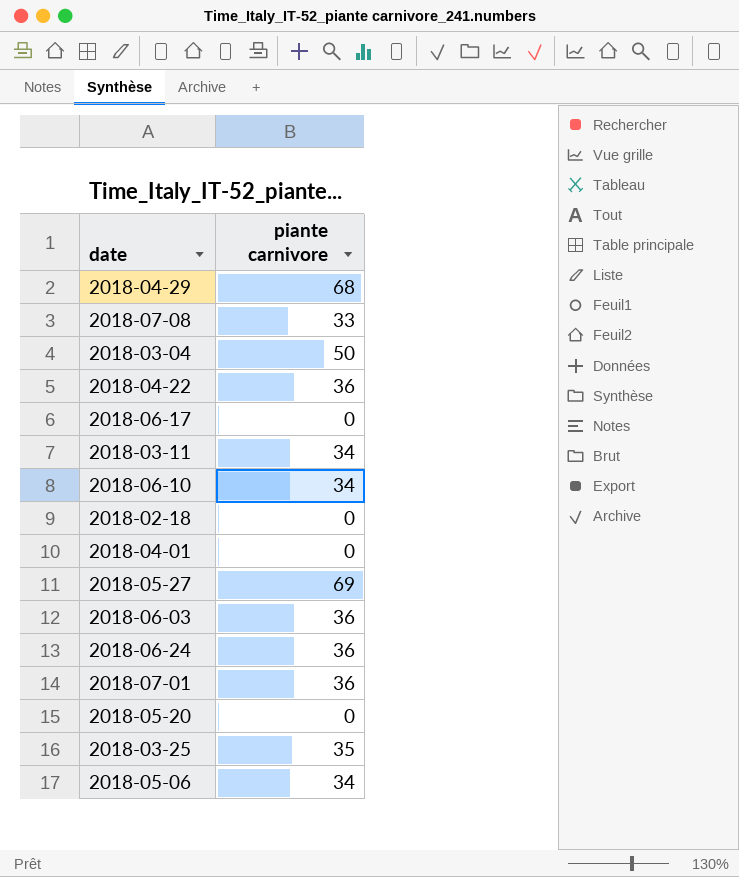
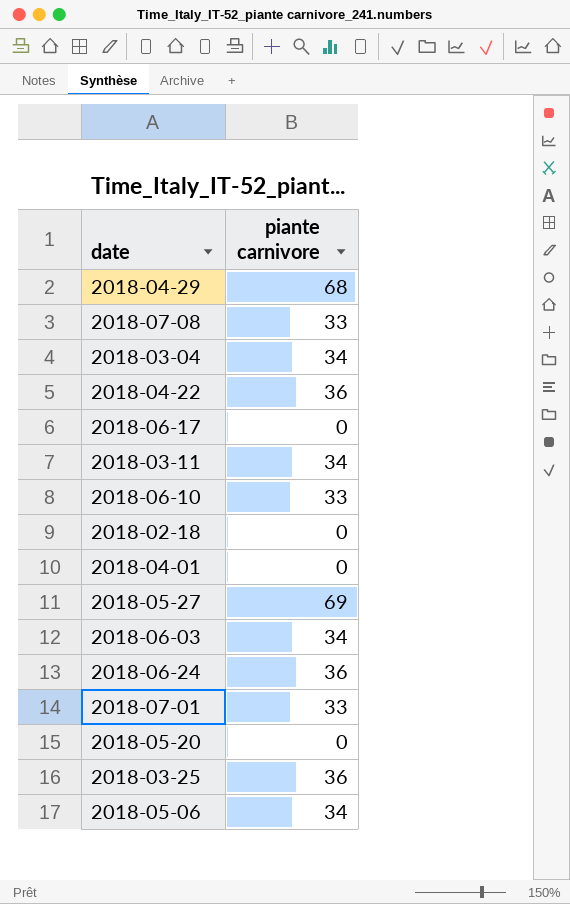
2018-03-04 | piante carnivore: 50 -> 34
2018-06-10 | piante carnivore: 34 -> 33
2018-06-03 | piante carnivore: 36 -> 34
2018-07-01 | piante carnivore: 36 -> 33
2018-03-25 | piante carnivore: 35 -> 36

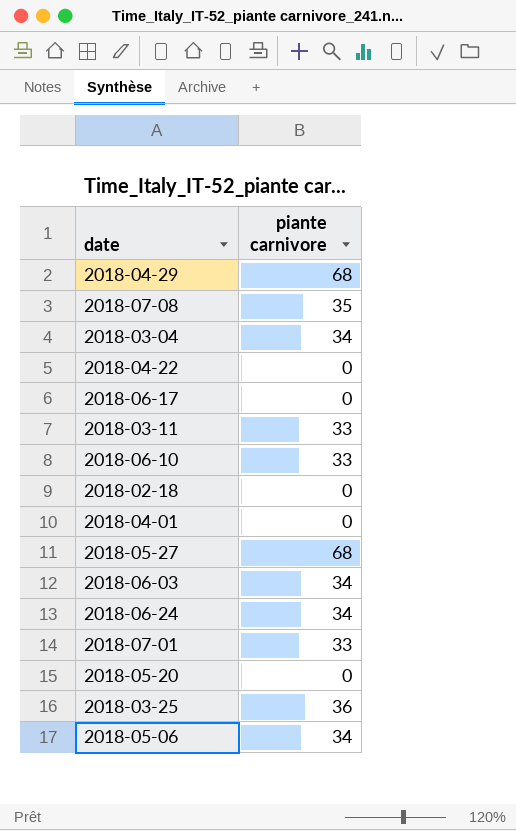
2018-07-08 | piante carnivore: 33 -> 35
2018-04-22 | piante carnivore: 36 -> 0
2018-03-11 | piante carnivore: 34 -> 33
2018-05-27 | piante carnivore: 69 -> 68
2018-06-24 | piante carnivore: 36 -> 34

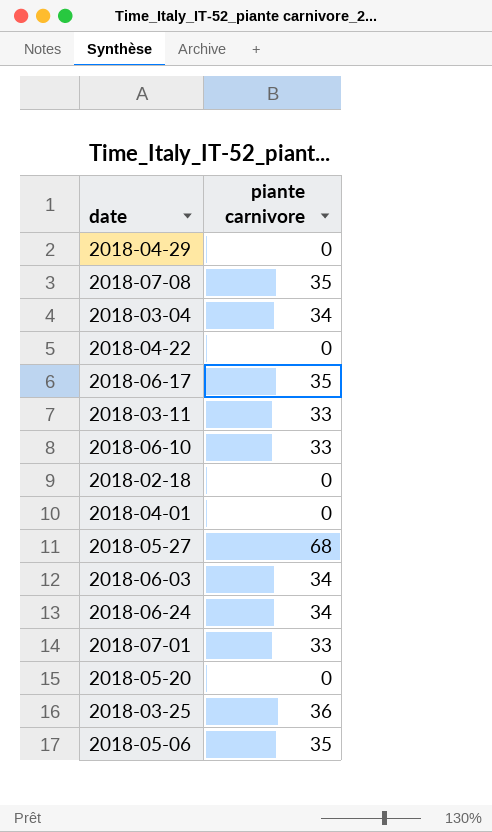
2018-04-29 | piante carnivore: 68 -> 0
2018-06-17 | piante carnivore: 0 -> 35
2018-05-06 | piante carnivore: 34 -> 35

